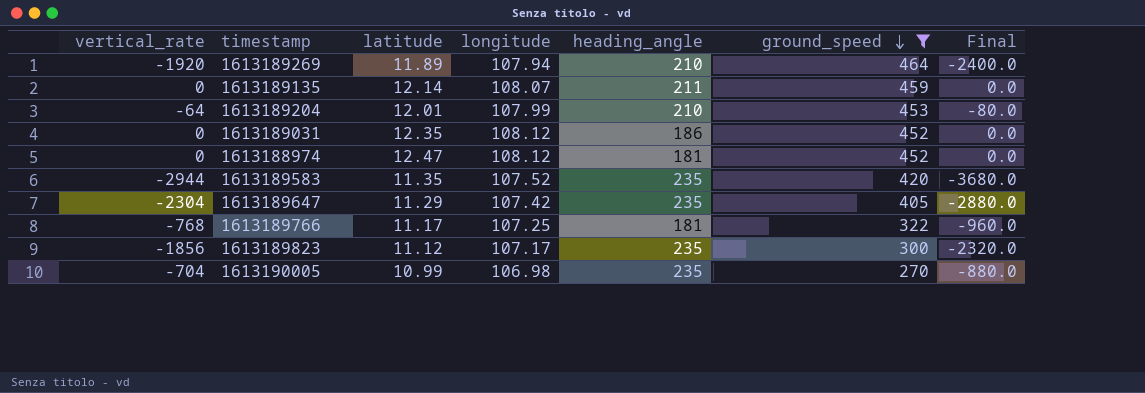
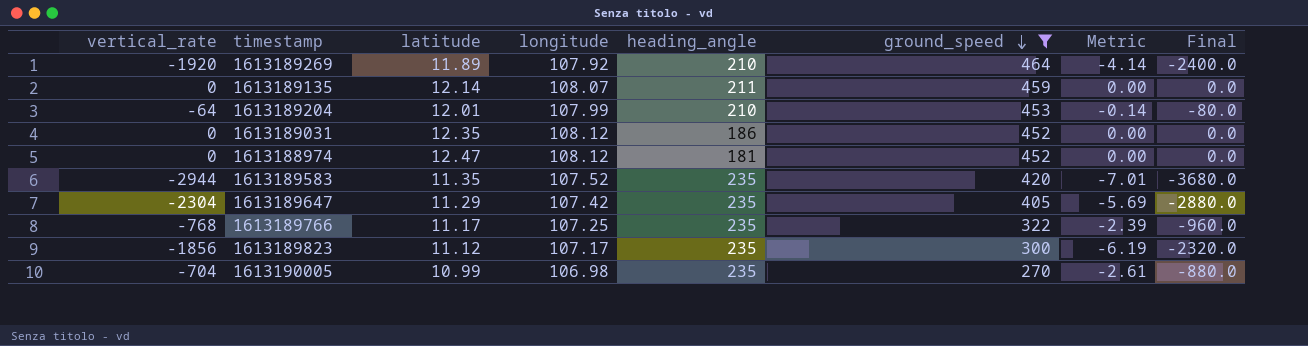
column Metric | formula: none -> [vertical_rate] / [ground_speed]
1613189269 | longitude: 107.94 -> 107.92
1613189766 | heading_angle: 181 -> 235

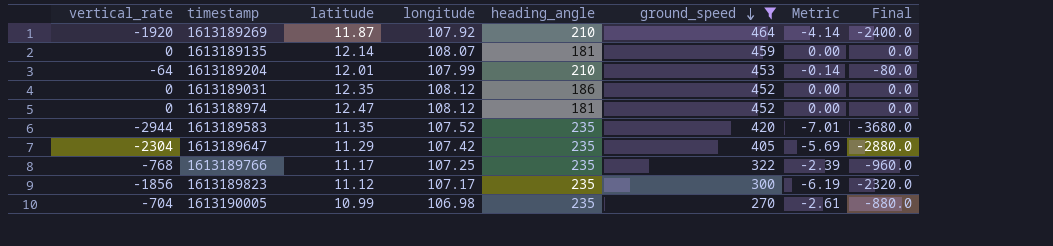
1613189269 | latitude: 11.89 -> 11.87
1613189135 | heading_angle: 211 -> 181

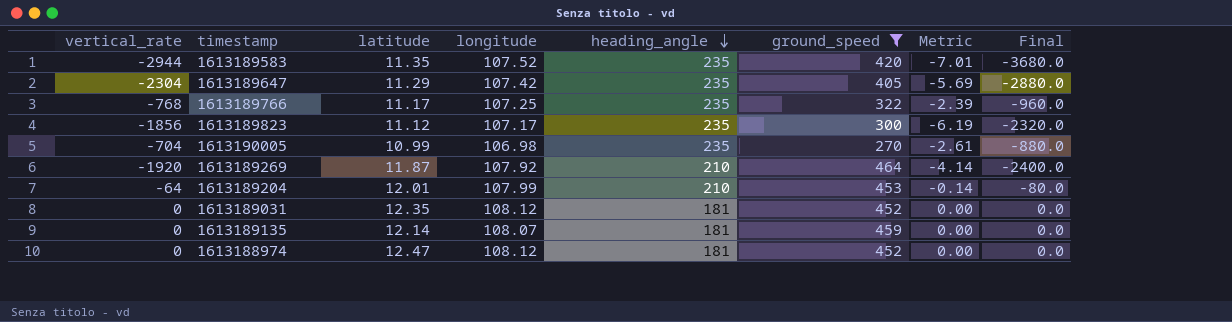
row order: ground_speed descending -> heading_angle descending
1613189031 | heading_angle: 186 -> 181

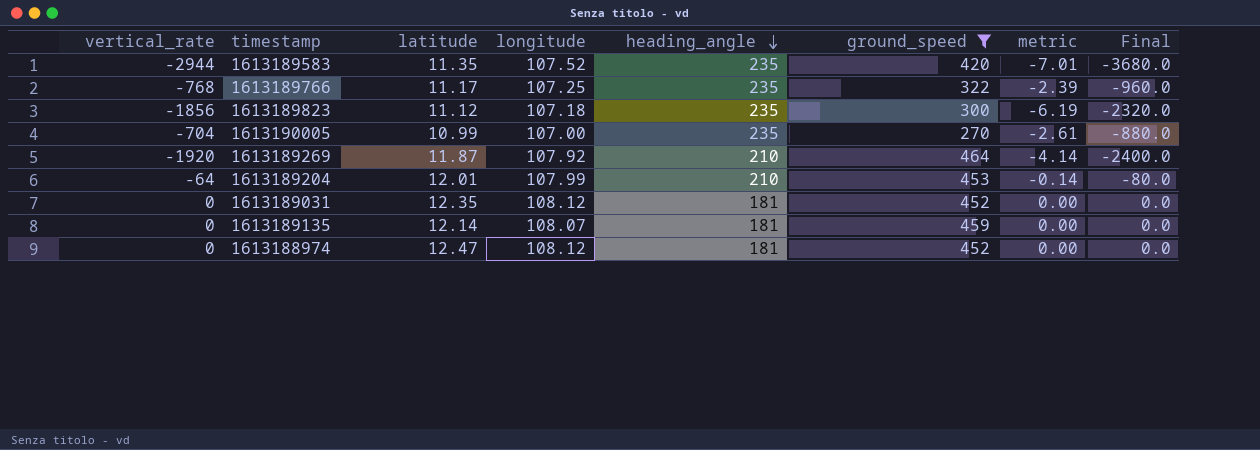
column name: Metric -> metric
row 1613189647: -2304 | 11.29 | 107.42 | 235 | 405 | -5.69 | -2880.0 -> none
1613189823 | longitude: 107.17 -> 107.18
1613190005 | longitude: 106.98 -> 107.00

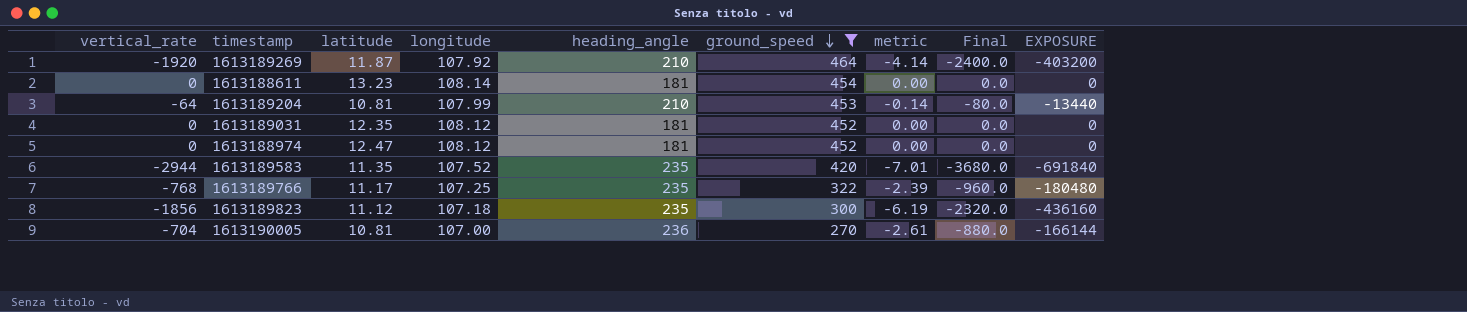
row order: heading_angle descending -> ground_speed descending
column EXPOSURE | formula: none -> [vertical_rate] * [heading_angle]
row 1613189135: 0 | 12.14 | 108.07 | 181 | 459 | 0.00 | 0.0 -> none
row 1613188611: none -> 0 | 13.23 | 108.14 | 181 | 454 | 0.00 | 0.0 | 0
1613189204 | latitude: 12.01 -> 10.81
1613190005 | latitude: 10.99 -> 10.81
1613190005 | heading_angle: 235 -> 236

